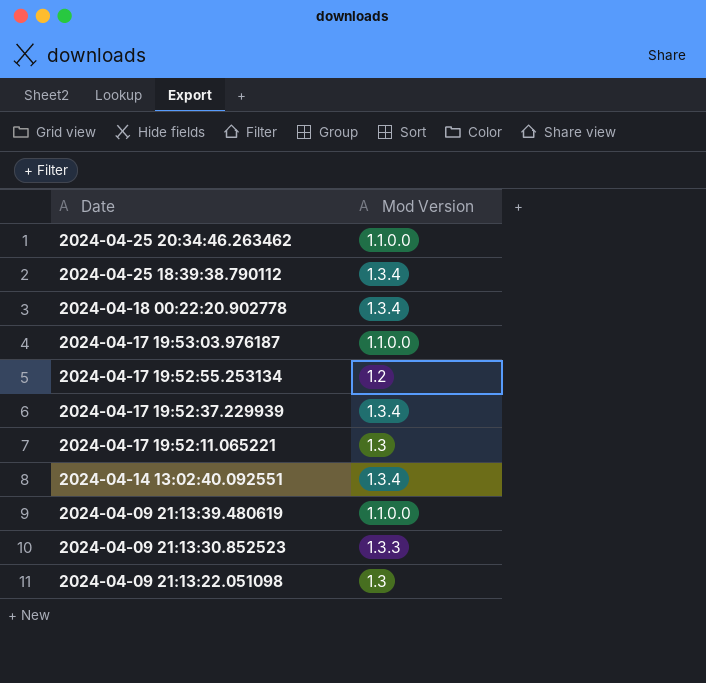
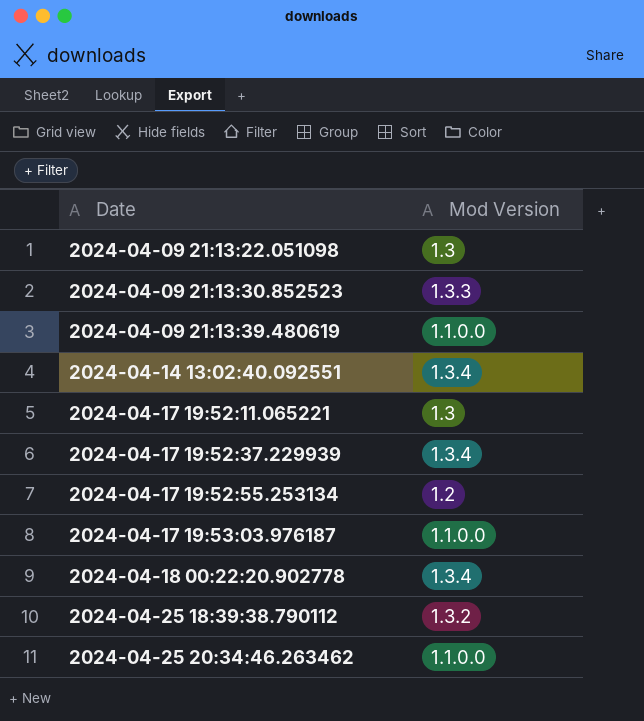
row order: Date descending -> Date ascending
2024-04-25 18:39:38.790112 | Mod Version: 1.3.4 -> 1.3.2

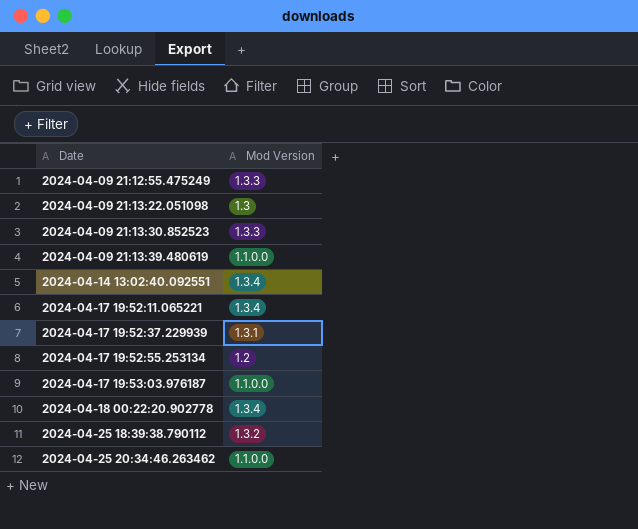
row 2024-04-09 21:12:55.475249: none -> 1.3.3
2024-04-17 19:52:11.065221 | Mod Version: 1.3 -> 1.3.4
2024-04-17 19:52:37.229939 | Mod Version: 1.3.4 -> 1.3.1

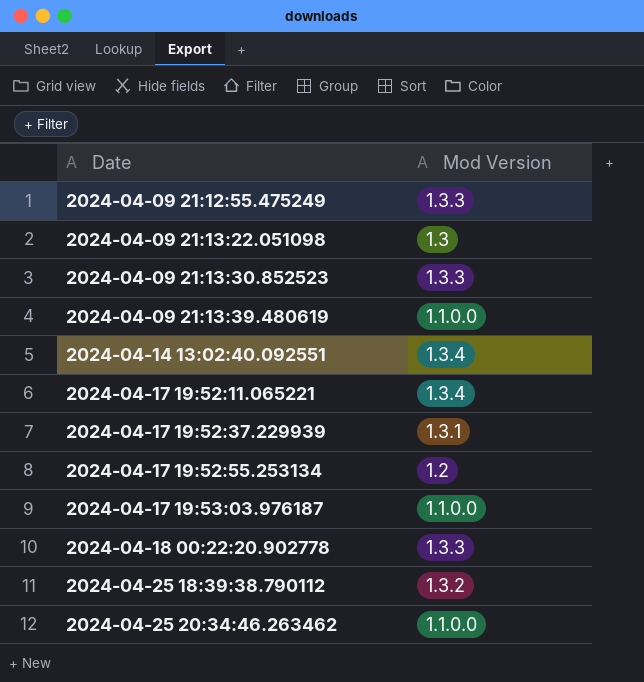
2024-04-18 00:22:20.902778 | Mod Version: 1.3.4 -> 1.3.3

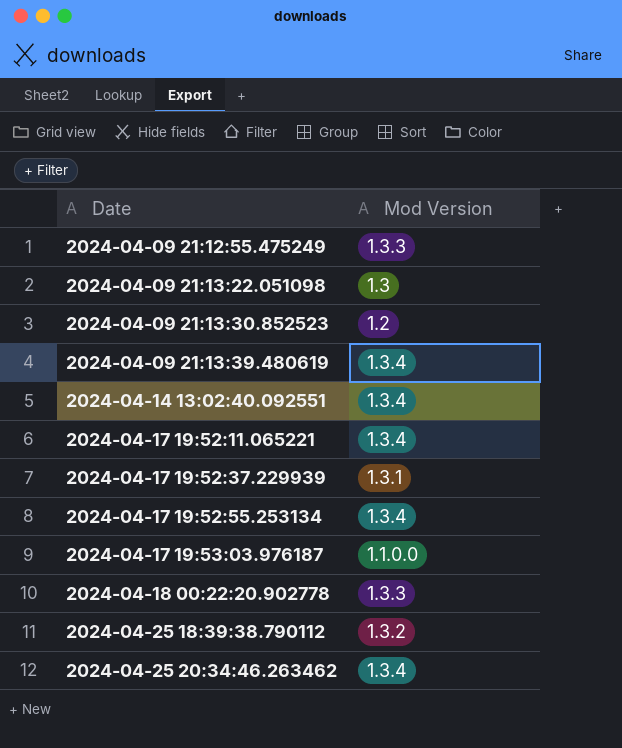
2024-04-09 21:13:30.852523 | Mod Version: 1.3.3 -> 1.2
2024-04-09 21:13:39.480619 | Mod Version: 1.1.0.0 -> 1.3.4
2024-04-17 19:52:55.253134 | Mod Version: 1.2 -> 1.3.4
2024-04-25 20:34:46.263462 | Mod Version: 1.1.0.0 -> 1.3.4

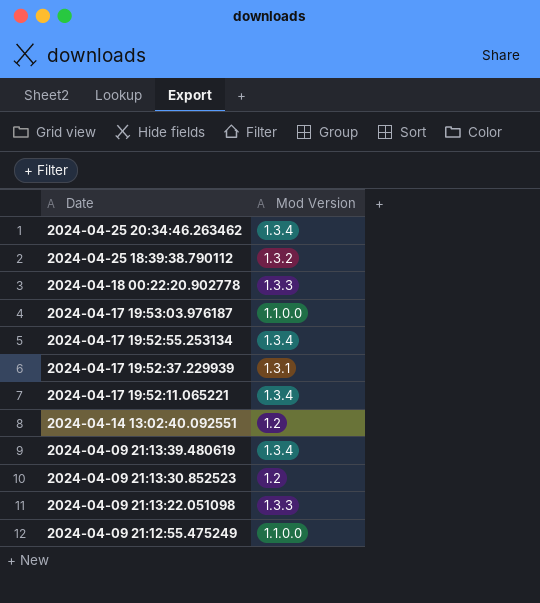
row order: Date ascending -> Date descending
2024-04-14 13:02:40.092551 | Mod Version: 1.3.4 -> 1.2
2024-04-09 21:13:22.051098 | Mod Version: 1.3 -> 1.3.3
2024-04-09 21:12:55.475249 | Mod Version: 1.3.3 -> 1.1.0.0

